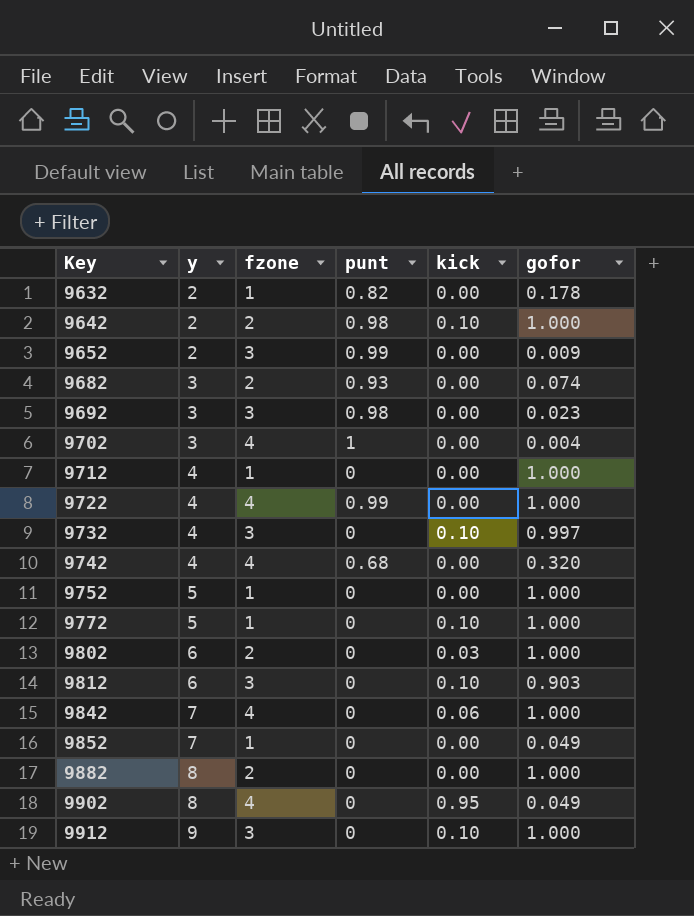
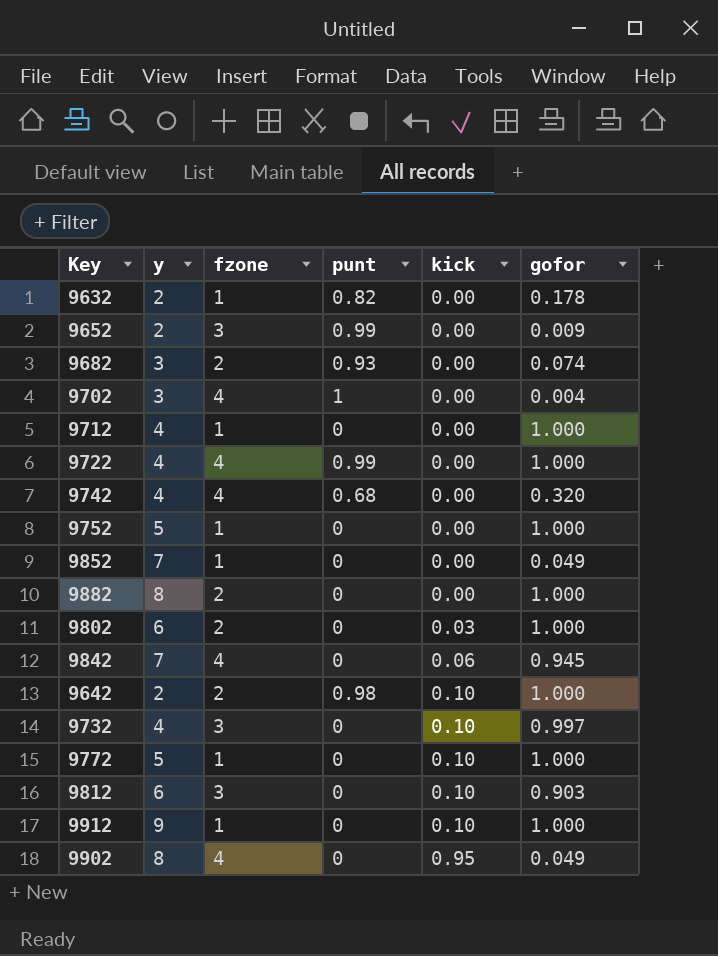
row order: Key ascending -> kick ascending
row 9692: 3 | 3 | 0.98 | 0.00 | 0.023 -> none
9842 | gofor: 1.000 -> 0.945
9912 | fzone: 3 -> 1

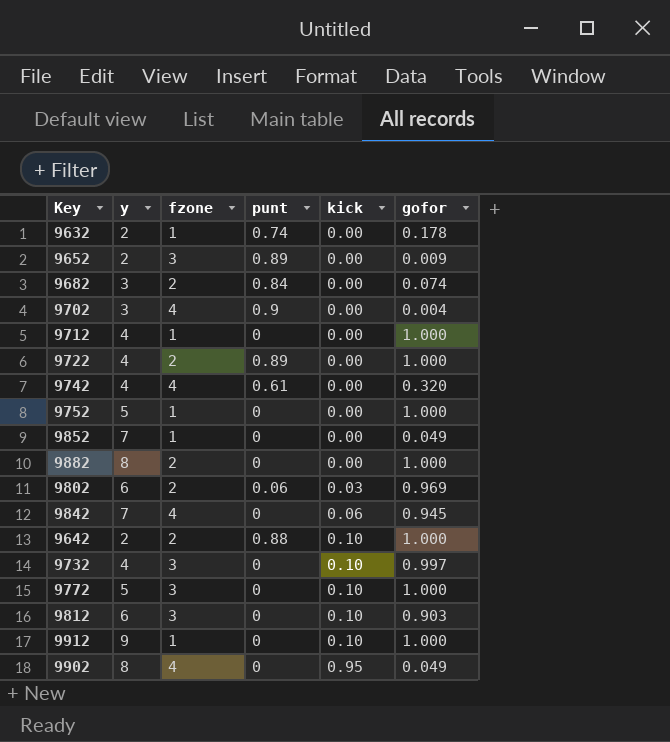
9632 | punt: 0.82 -> 0.74
9652 | punt: 0.99 -> 0.89
9682 | punt: 0.93 -> 0.84
9702 | punt: 1 -> 0.9
9722 | fzone: 4 -> 2
9722 | punt: 0.99 -> 0.89
9742 | punt: 0.68 -> 0.61
9802 | punt: 0 -> 0.06
9802 | gofor: 1.000 -> 0.969
9642 | punt: 0.98 -> 0.88
9772 | fzone: 1 -> 3

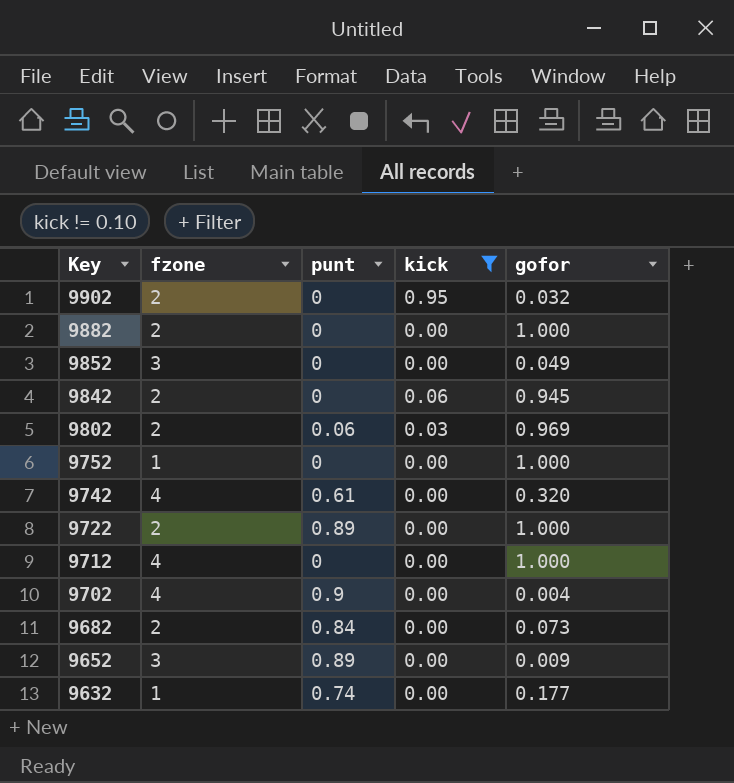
filter: none -> kick != 0.10
row order: kick ascending -> Key descending
column y | position: 2 -> none
9902 | fzone: 4 -> 2
9902 | gofor: 0.049 -> 0.032
9852 | fzone: 1 -> 3
9842 | fzone: 4 -> 2
9712 | fzone: 1 -> 4
9682 | gofor: 0.074 -> 0.073
9632 | gofor: 0.178 -> 0.177

